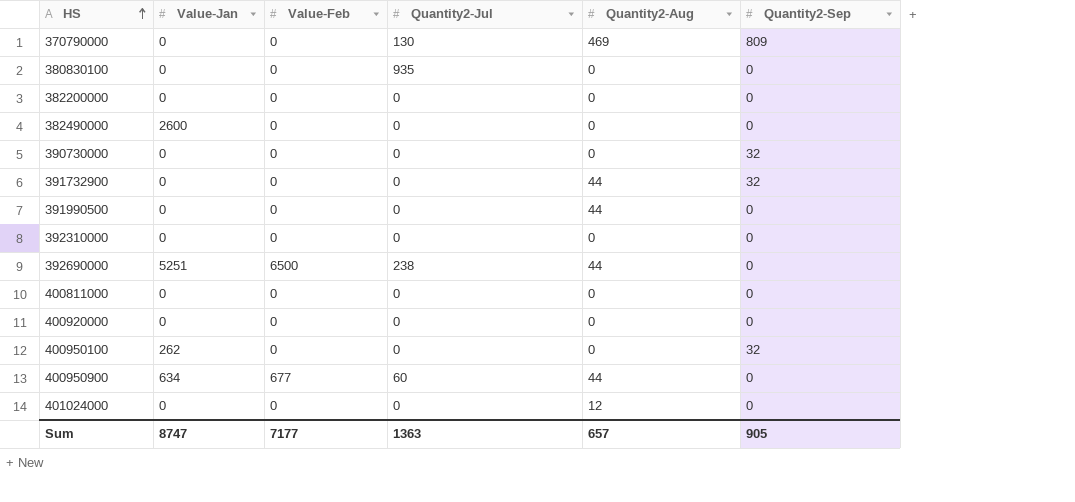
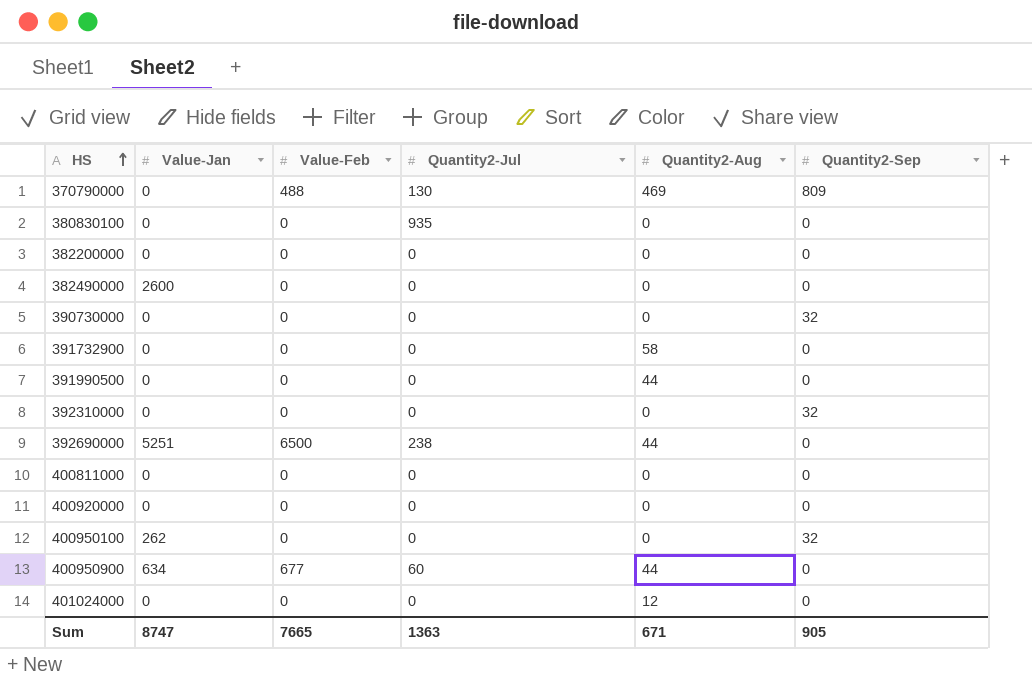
370790000 | Value-Feb: 0 -> 488
391732900 | Quantity2-Aug: 44 -> 58
391732900 | Quantity2-Sep: 32 -> 0
392310000 | Quantity2-Sep: 0 -> 32
Sum | Value-Feb: 7177 -> 7665
Sum | Quantity2-Aug: 657 -> 671

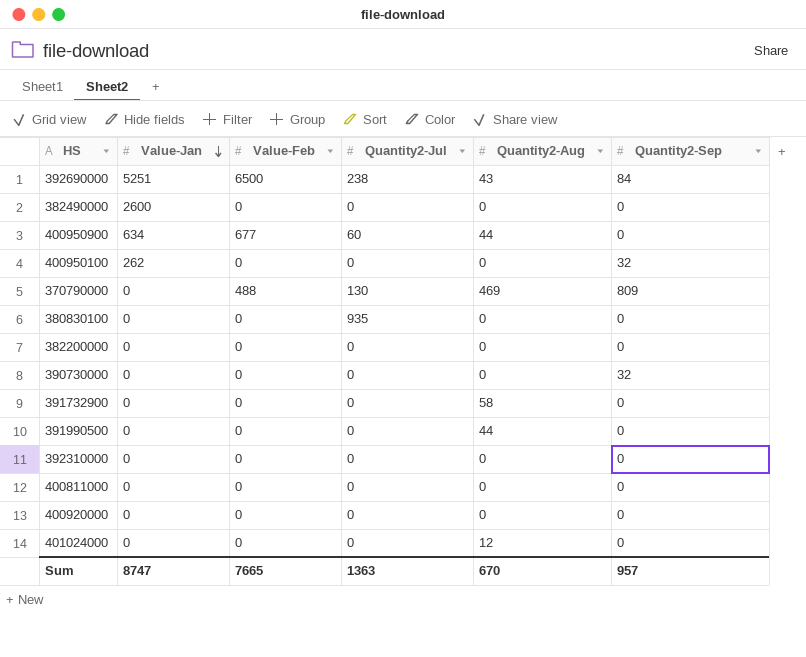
row order: HS ascending -> Value-Jan descending
392690000 | Quantity2-Aug: 44 -> 43
392690000 | Quantity2-Sep: 0 -> 84
392310000 | Quantity2-Sep: 32 -> 0
Sum | Quantity2-Aug: 671 -> 670
Sum | Quantity2-Sep: 905 -> 957

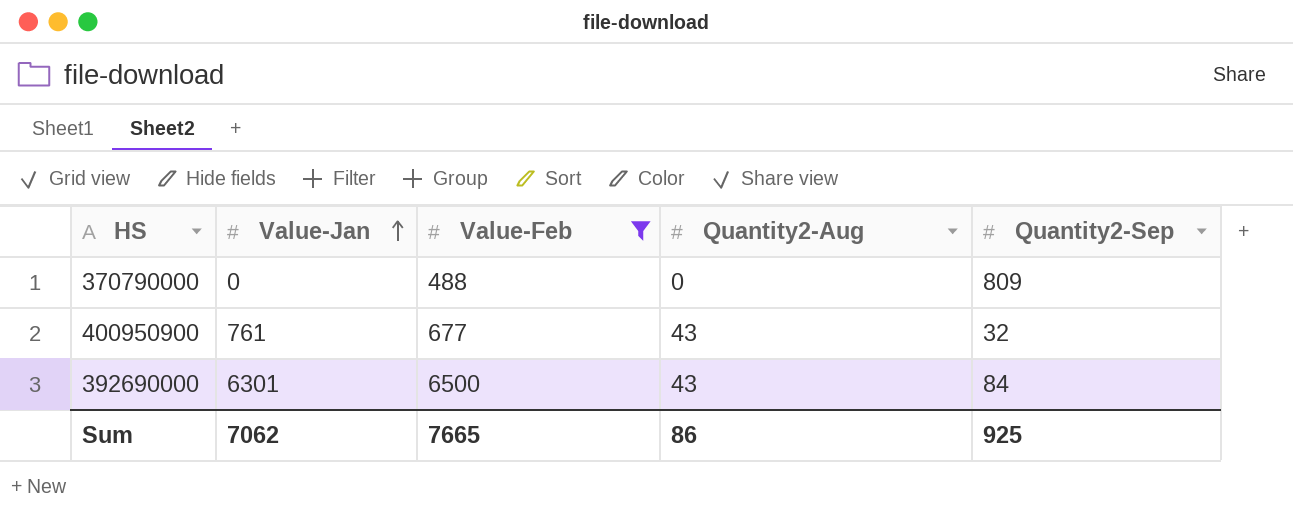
filter: none -> Value-Feb != 0
row order: Value-Jan descending -> Value-Jan ascending
column Quantity2-Jul | position: 4 -> none
370790000 | Quantity2-Aug: 469 -> 0
400950900 | Value-Jan: 634 -> 761
400950900 | Quantity2-Aug: 44 -> 43
400950900 | Quantity2-Sep: 0 -> 32
392690000 | Value-Jan: 5251 -> 6301
Sum | Value-Jan: 8747 -> 7062
Sum | Quantity2-Aug: 670 -> 86
Sum | Quantity2-Sep: 957 -> 925

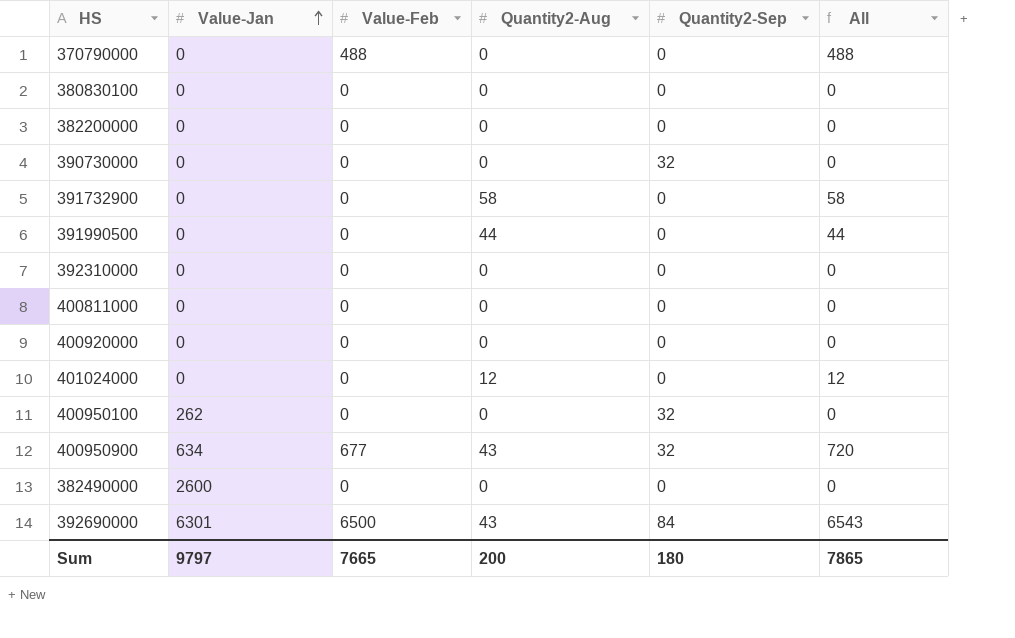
filter: Value-Feb != 0 -> none
column All | formula: none -> [Value-Feb] + [Quantity2-Aug]
370790000 | Quantity2-Sep: 809 -> 0
400950900 | Value-Jan: 761 -> 634
Sum | Value-Jan: 7062 -> 9797
Sum | Quantity2-Aug: 86 -> 200
Sum | Quantity2-Sep: 925 -> 180

